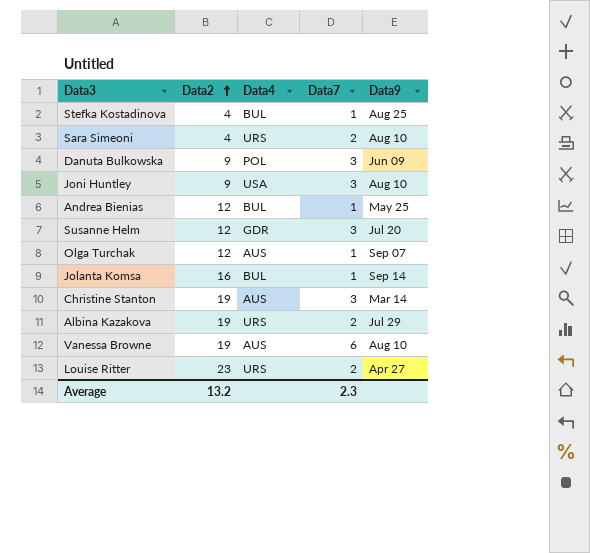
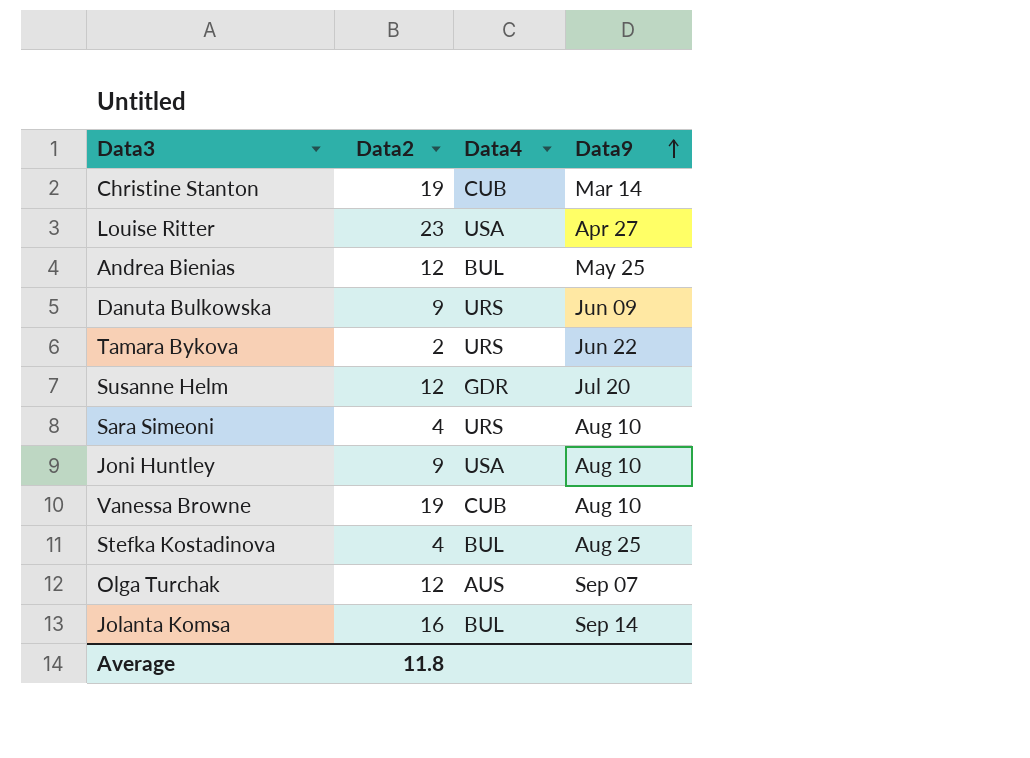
row order: Data2 ascending -> Data9 ascending
column Data7 | position: 4 -> none
row Albina Kazakova: 19 | URS | 2 | Jul 29 -> none
Christine Stanton | Data4: AUS -> CUB
Louise Ritter | Data4: URS -> USA
Danuta Bulkowska | Data4: POL -> URS
row Tamara Bykova: none -> 2 | URS | Jun 22
Vanessa Browne | Data4: AUS -> CUB
Average | Data2: 13.2 -> 11.8

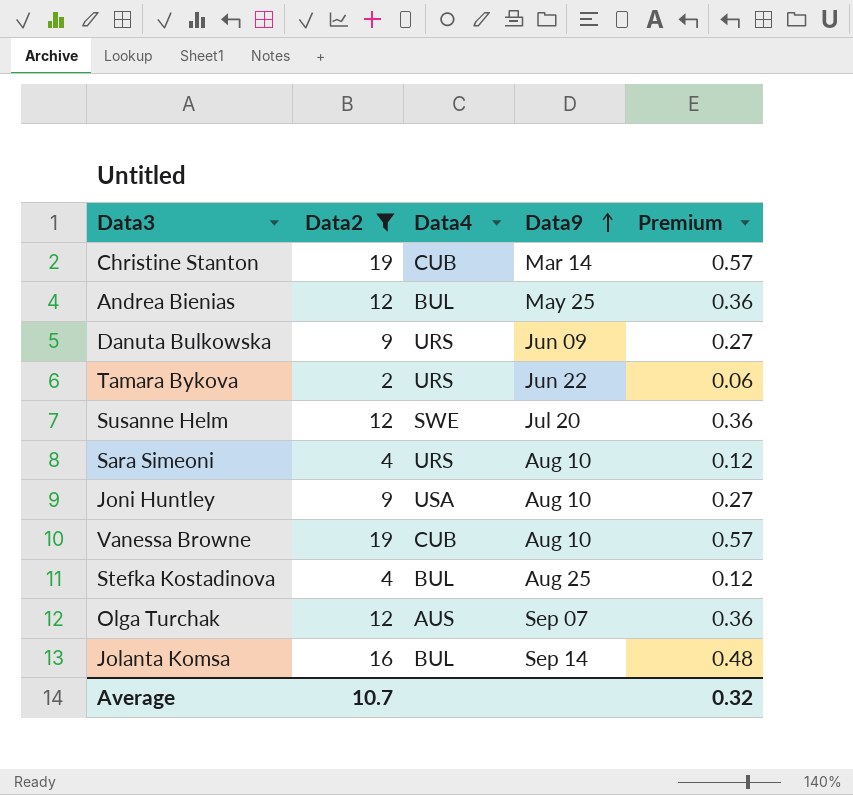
filter: none -> Data2 != 23
column Premium | formula: none -> [Data2] * 0.03
Susanne Helm | Data4: GDR -> SWE
Average | Data2: 11.8 -> 10.7

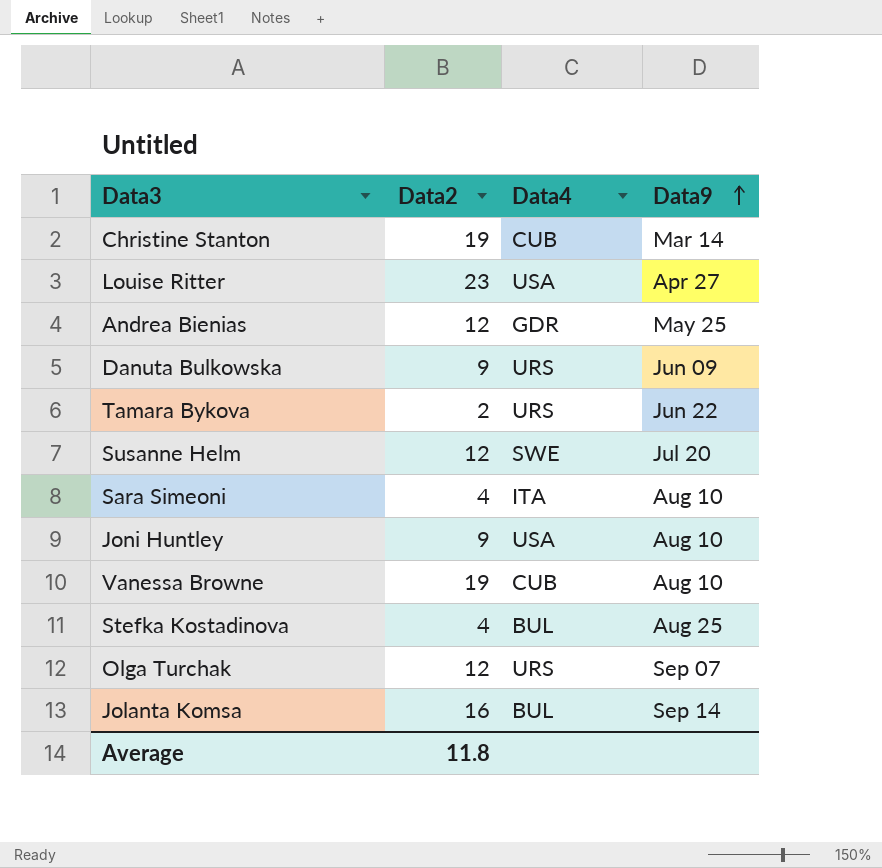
filter: Data2 != 23 -> none
column Premium | formula: [Data2] * 0.03 -> none
Andrea Bienias | Data4: BUL -> GDR
Sara Simeoni | Data4: URS -> ITA
Olga Turchak | Data4: AUS -> URS
Average | Data2: 10.7 -> 11.8

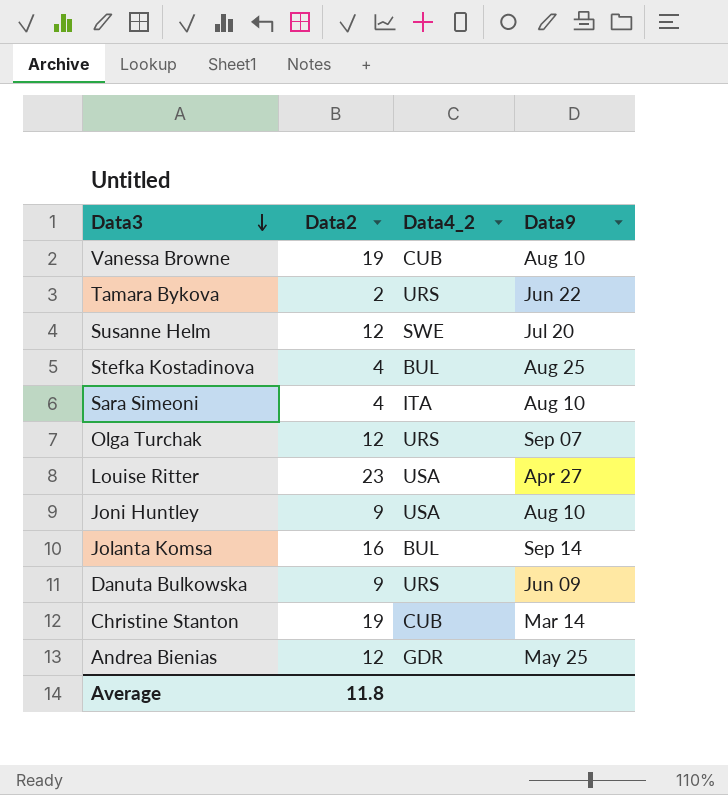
row order: Data9 ascending -> Data3 descending
column name: Data4 -> Data4_2

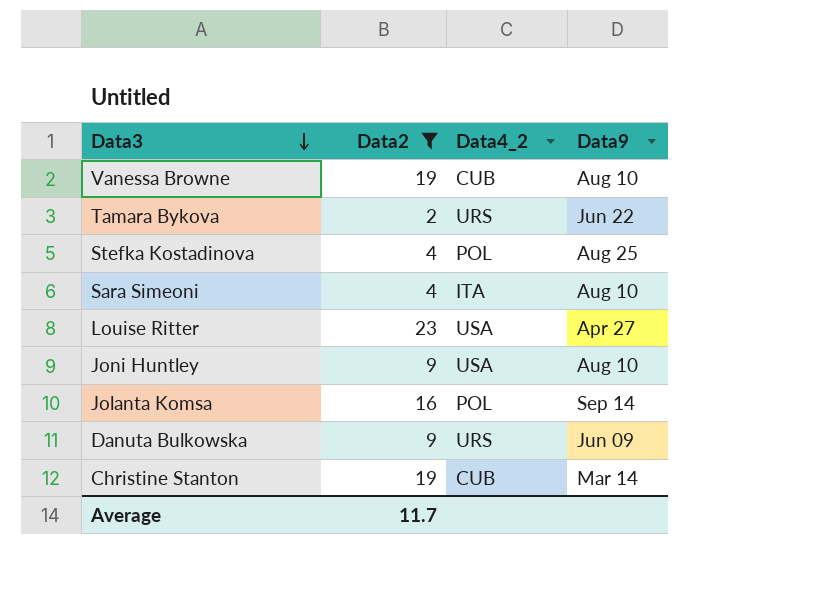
filter: none -> Data2 != 12
Stefka Kostadinova | Data4_2: BUL -> POL
Jolanta Komsa | Data4_2: BUL -> POL
Average | Data2: 11.8 -> 11.7

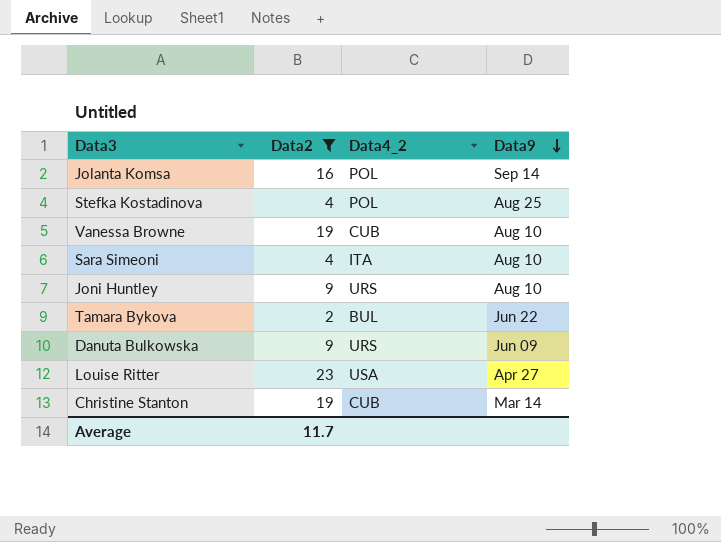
row order: Data3 descending -> Data9 descending
Joni Huntley | Data4_2: USA -> URS
Tamara Bykova | Data4_2: URS -> BUL

